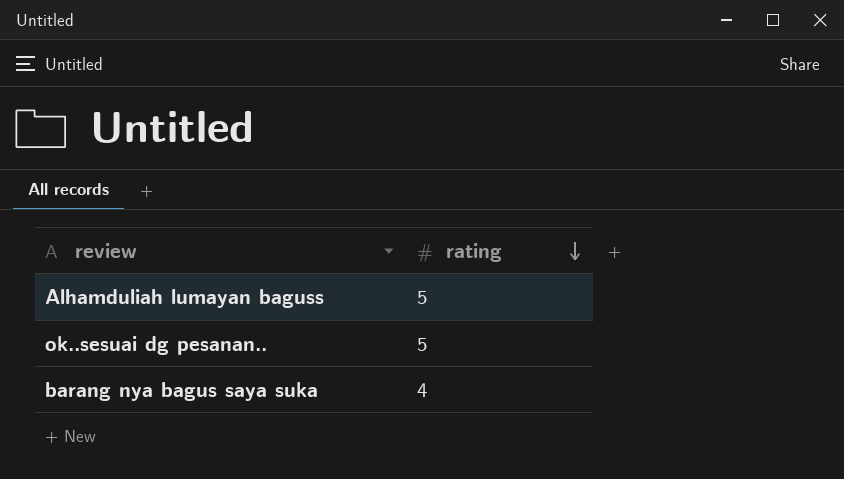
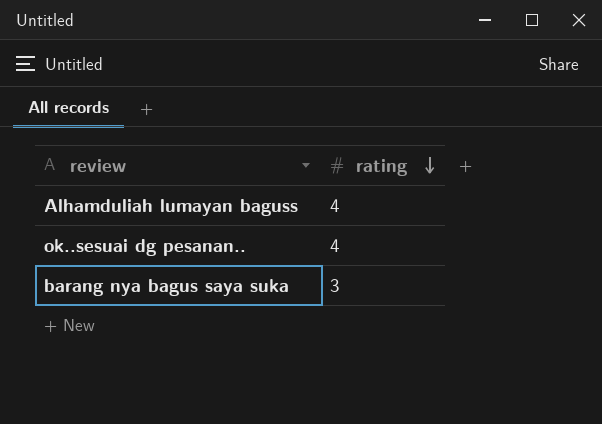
Alhamduliah lumayan baguss | rating: 5 -> 4
ok..sesuai dg pesanan.. | rating: 5 -> 4
barang nya bagus saya suka | rating: 4 -> 3

